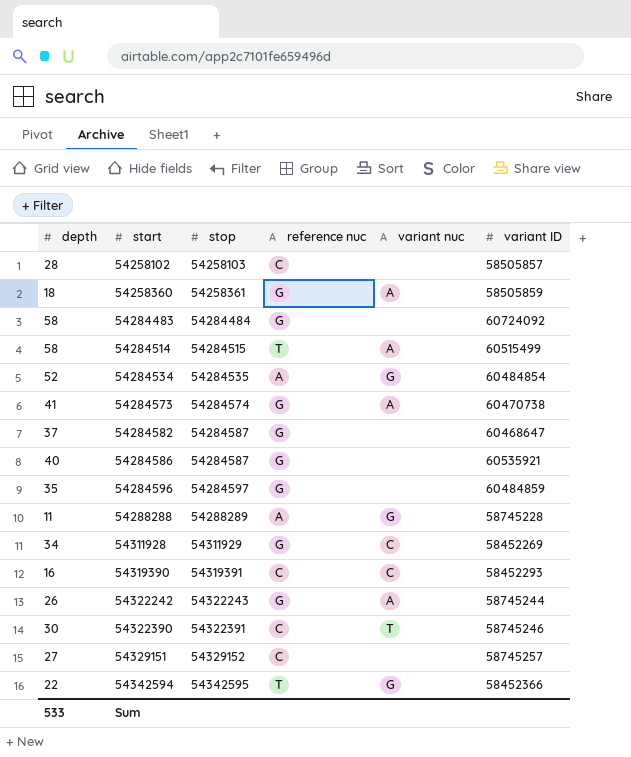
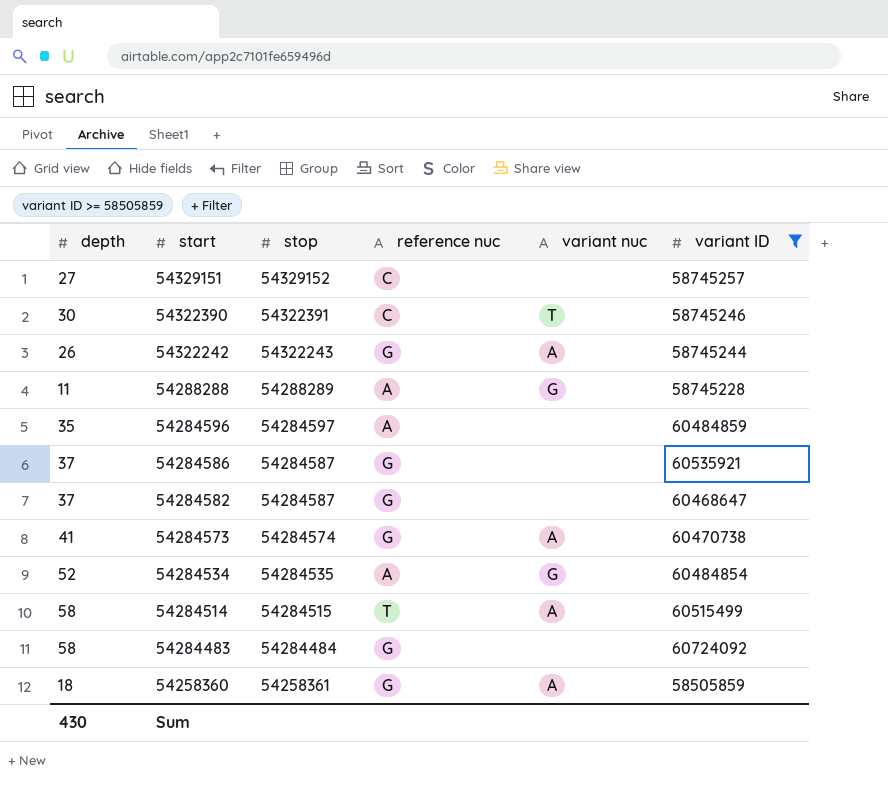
filter: none -> variant ID >= 58505859
row order: start ascending -> start descending
54284596 | reference nuc: G -> A
54284586 | depth: 40 -> 37
Sum | depth: 533 -> 430

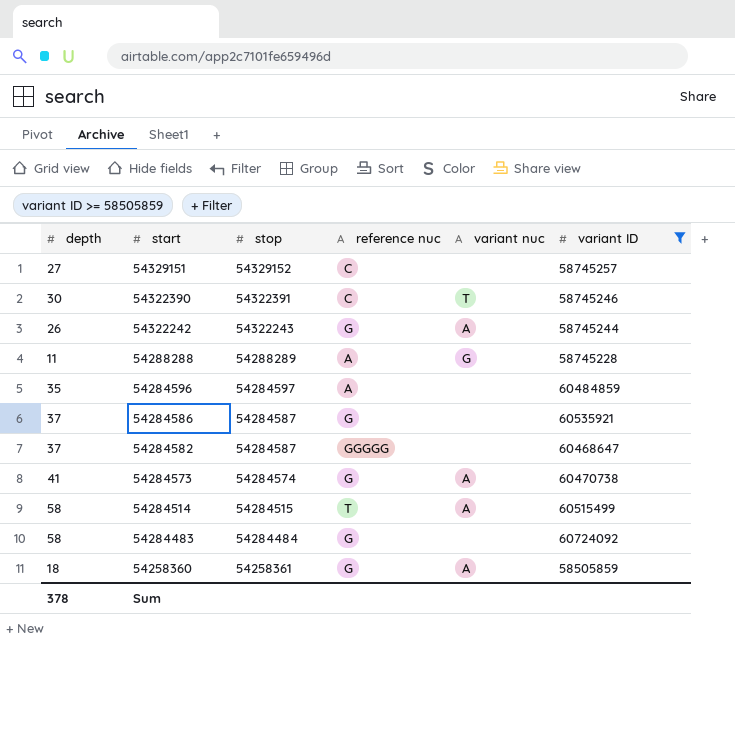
row 54284534: 52 | 54284535 | A | G | 60484854 -> none
54284582 | reference nuc: G -> GGGGG
Sum | depth: 430 -> 378

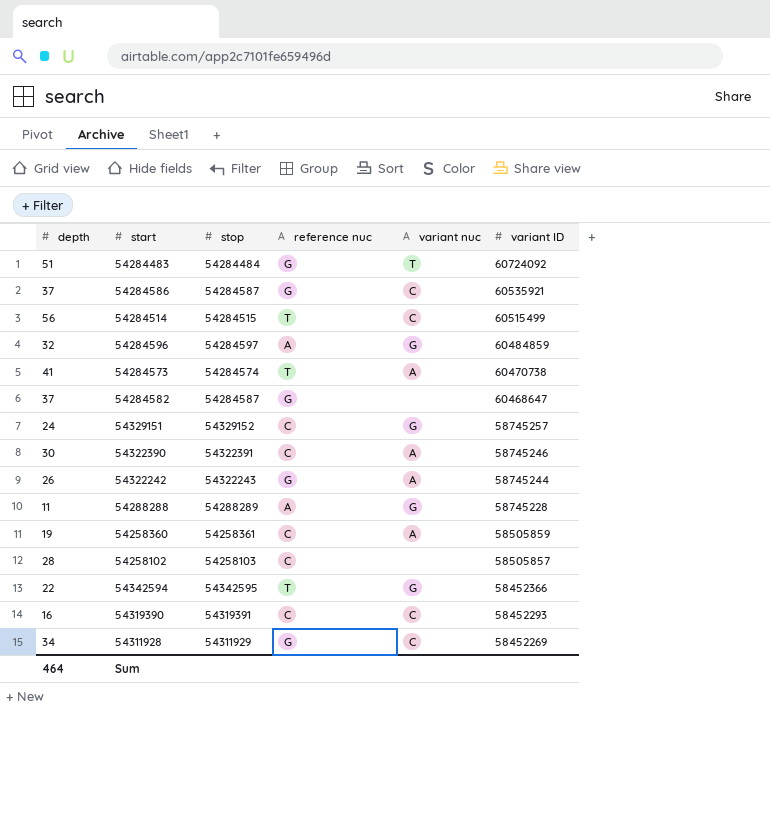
filter: variant ID >= 58505859 -> none
row order: start descending -> variant ID descending
54284483 | depth: 58 -> 51
54284483 | variant nuc: none -> T
54284586 | variant nuc: none -> C
54284514 | depth: 58 -> 56
54284514 | variant nuc: A -> C
54284596 | depth: 35 -> 32
54284596 | variant nuc: none -> G
54284573 | reference nuc: G -> T
54284582 | reference nuc: GGGGG -> G
54329151 | depth: 27 -> 24
54329151 | variant nuc: none -> G
54322390 | variant nuc: T -> A
54258360 | depth: 18 -> 19
54258360 | reference nuc: G -> C
Sum | depth: 378 -> 464

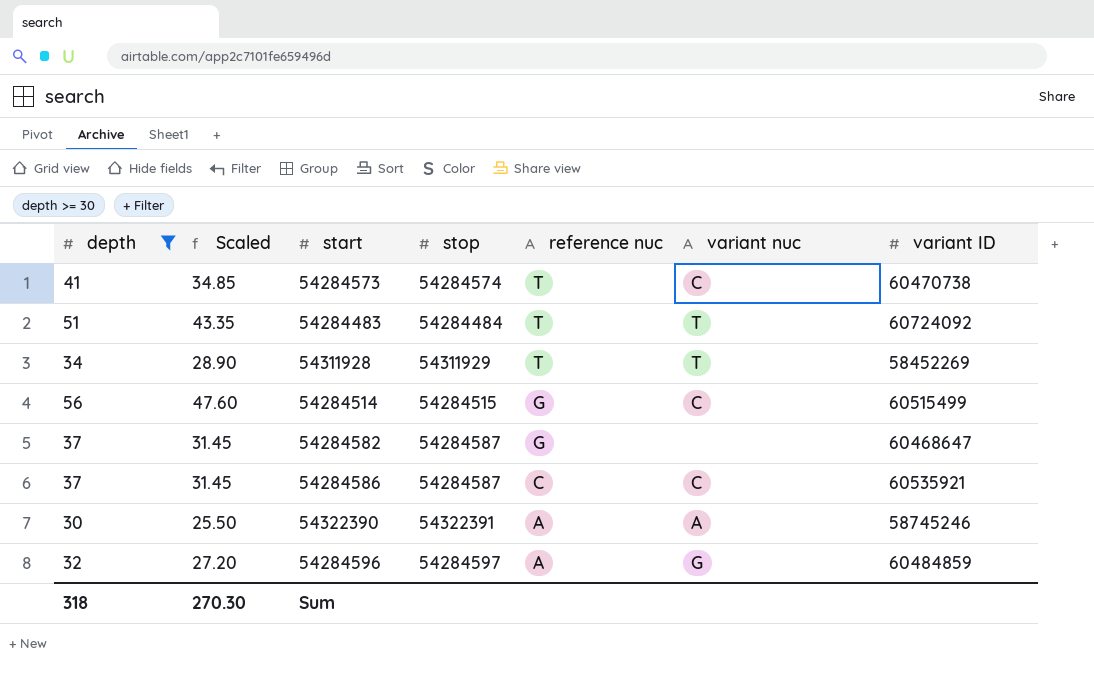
filter: none -> depth >= 30
row order: variant ID descending -> reference nuc descending
column Scaled | formula: none -> [depth] * 0.85
54284573 | variant nuc: A -> C
54284483 | reference nuc: G -> T
54311928 | reference nuc: G -> T
54311928 | variant nuc: C -> T
54284514 | reference nuc: T -> G
54284586 | reference nuc: G -> C
54322390 | reference nuc: C -> A
Sum | depth: 464 -> 318

